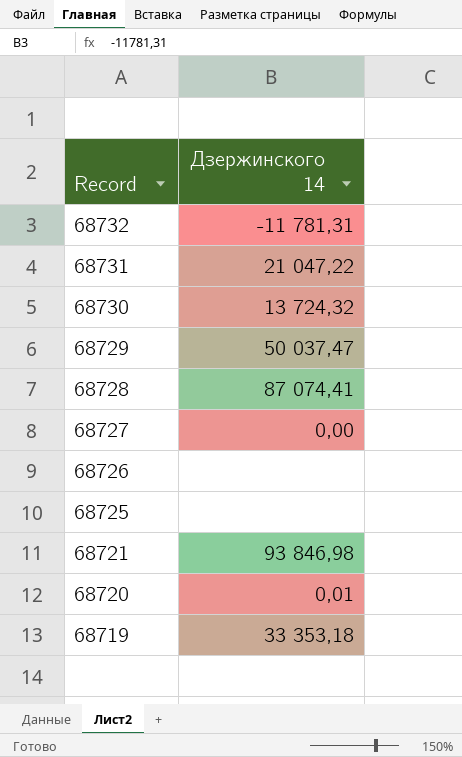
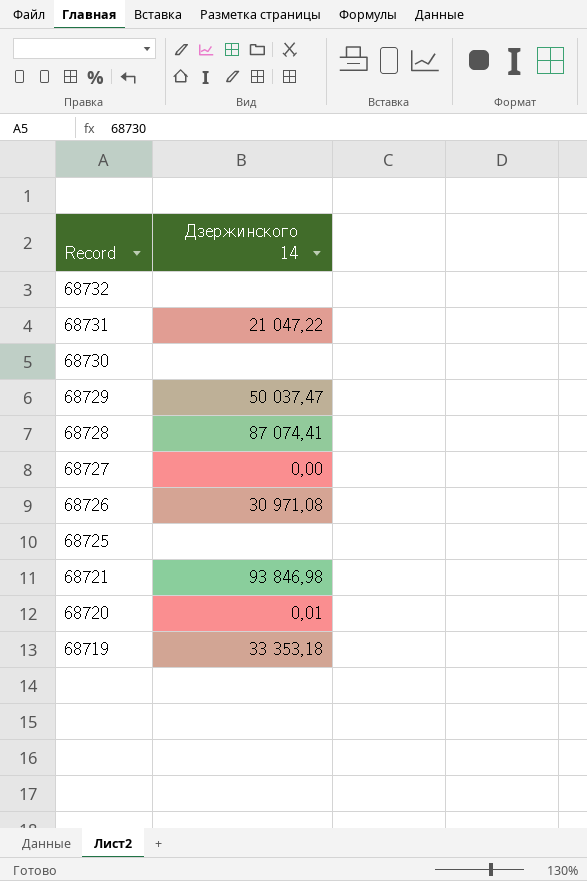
68732 | Дзержинского 14: -11 781,31 -> none
68730 | Дзержинского 14: 13 724,32 -> none
68726 | Дзержинского 14: none -> 30 971,08

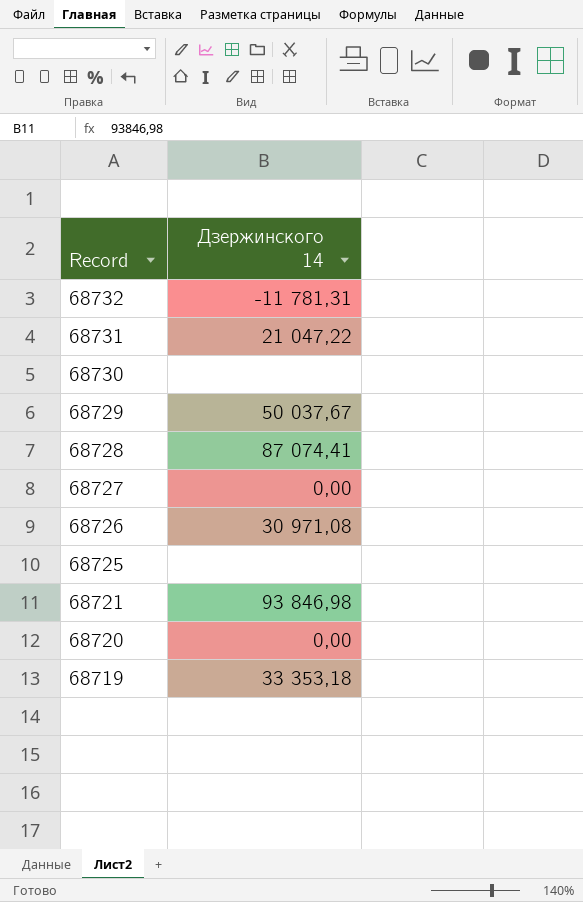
68732 | Дзержинского 14: none -> -11 781,31
68729 | Дзержинского 14: 50 037,47 -> 50 037,67
68720 | Дзержинского 14: 0,01 -> 0,00

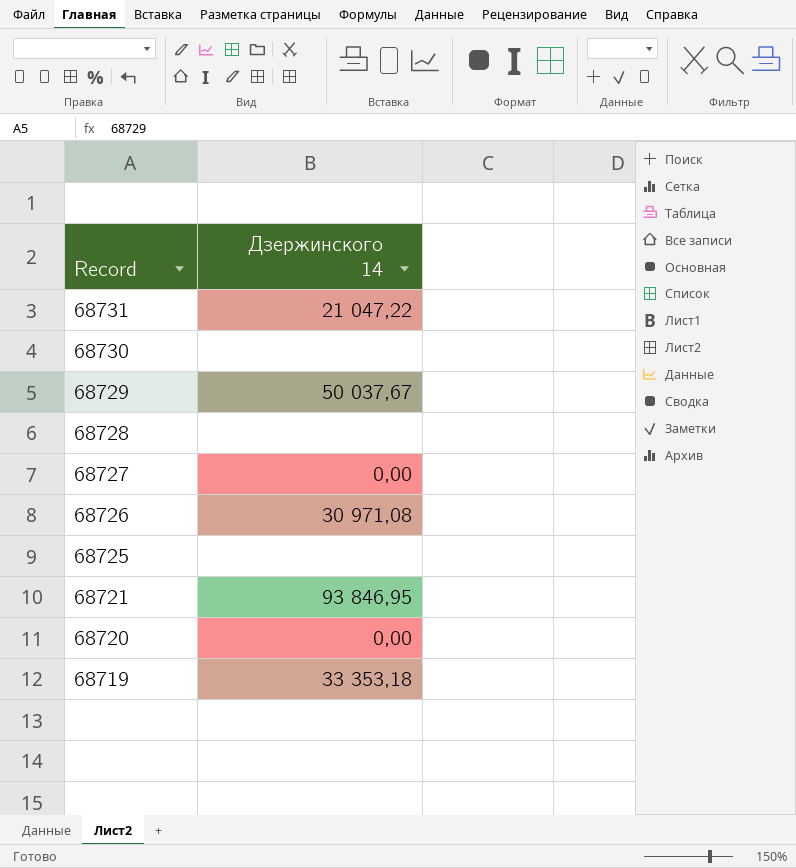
row 68732: -11 781,31 -> none
68728 | Дзержинского 14: 87 074,41 -> none
68721 | Дзержинского 14: 93 846,98 -> 93 846,95

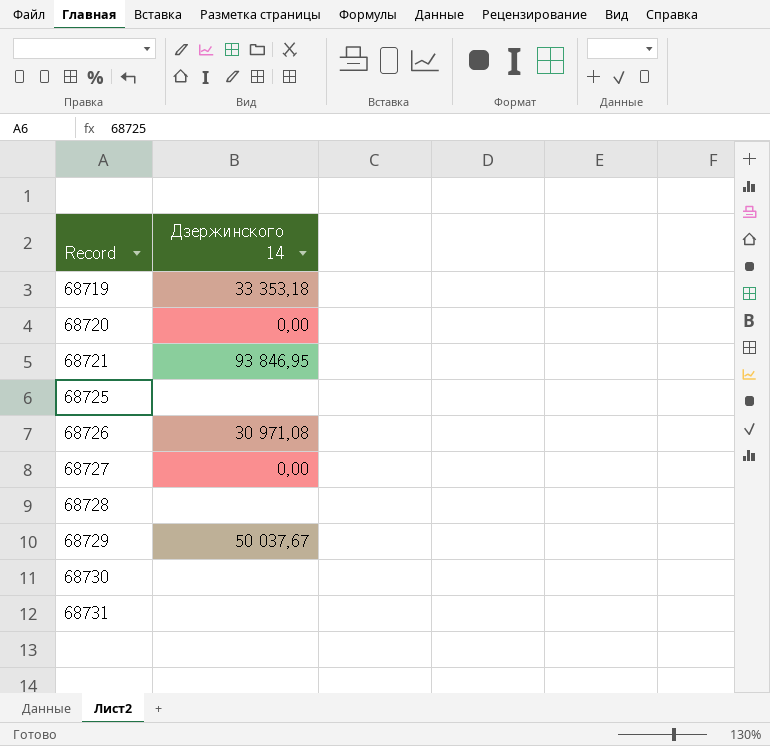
row order: Record descending -> Record ascending
68731 | Дзержинского 14: 21 047,22 -> none

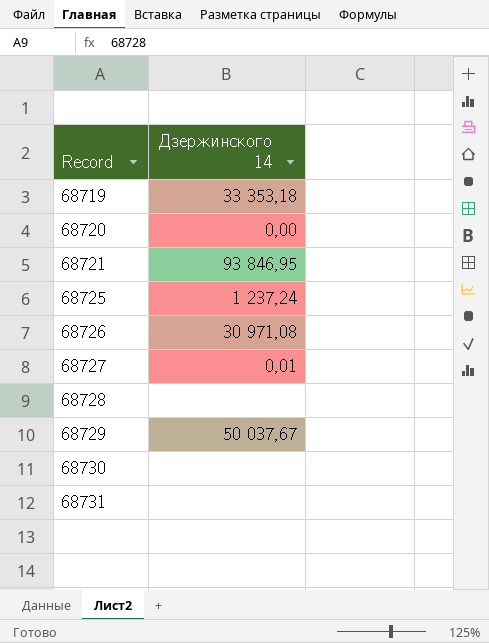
68725 | Дзержинского 14: none -> 1 237,24
68727 | Дзержинского 14: 0,00 -> 0,01

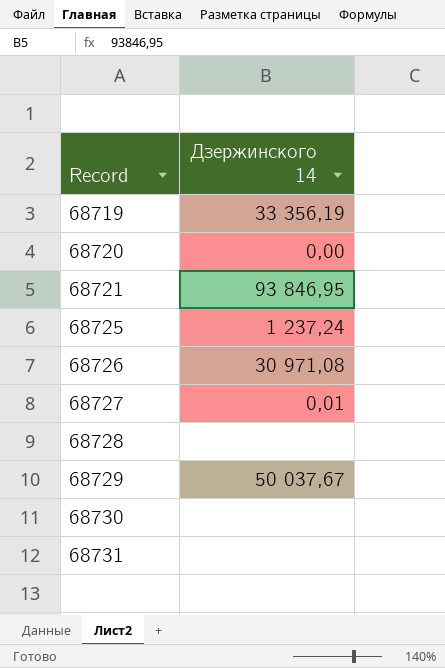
68719 | Дзержинского 14: 33 353,18 -> 33 356,19

